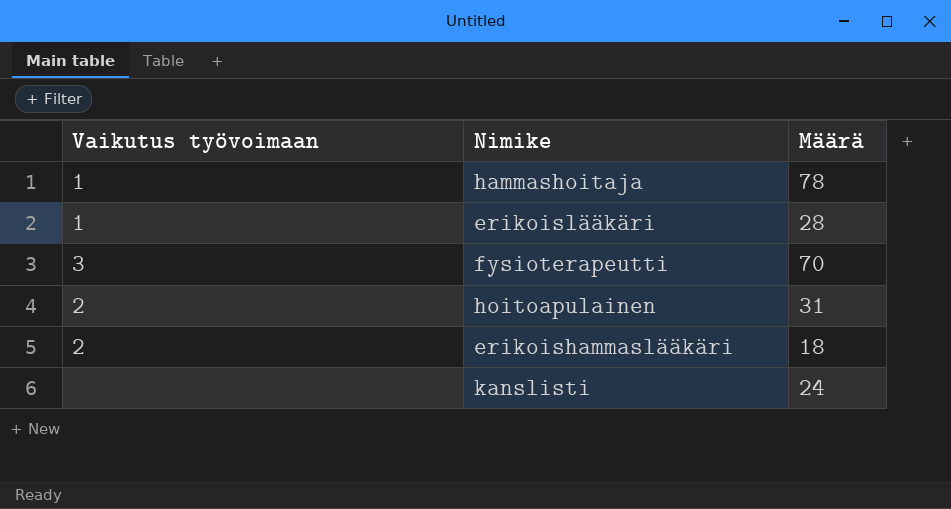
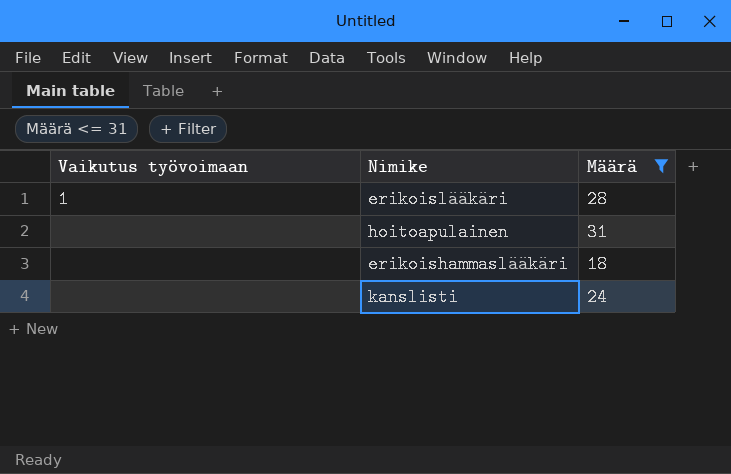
filter: none -> Määrä <= 31
hoitoapulainen | Vaikutus työvoimaan: 2 -> none
erikoishammaslääkäri | Vaikutus työvoimaan: 2 -> none

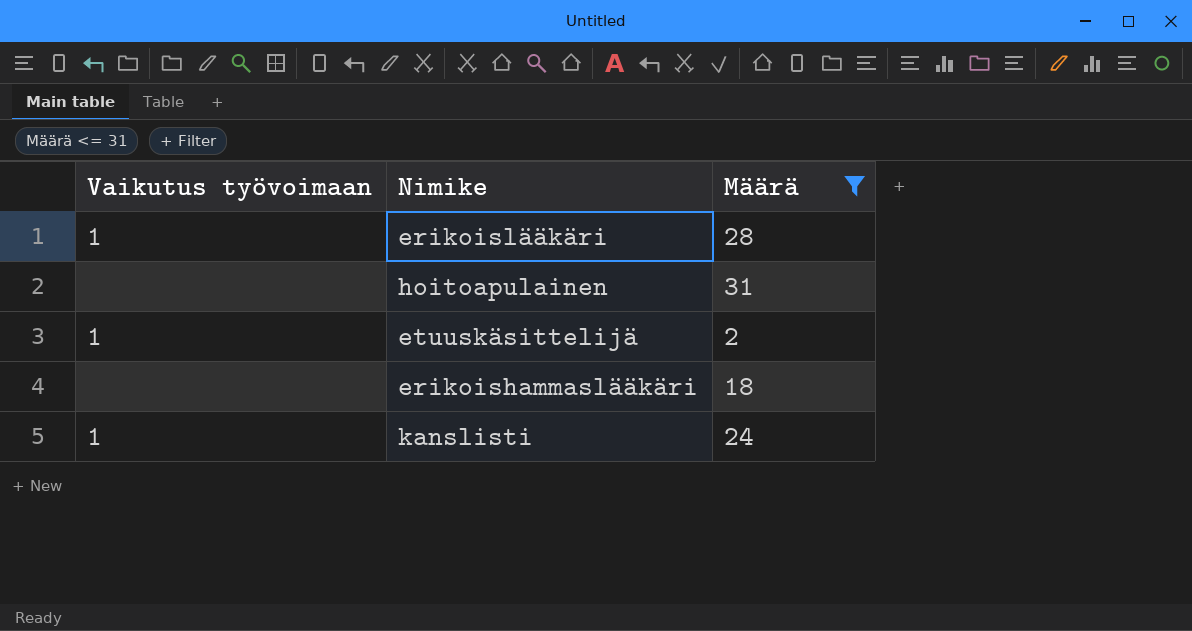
row etuuskäsittelijä: none -> 1 | 2
kanslisti | Vaikutus työvoimaan: none -> 1

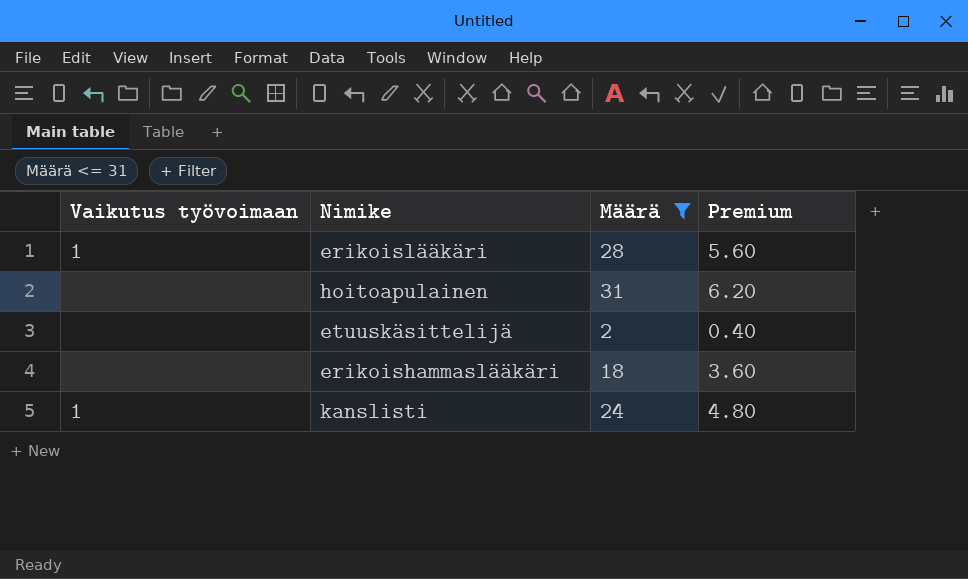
column Premium | formula: none -> [Määrä] * 0.2
etuuskäsittelijä | Vaikutus työvoimaan: 1 -> none

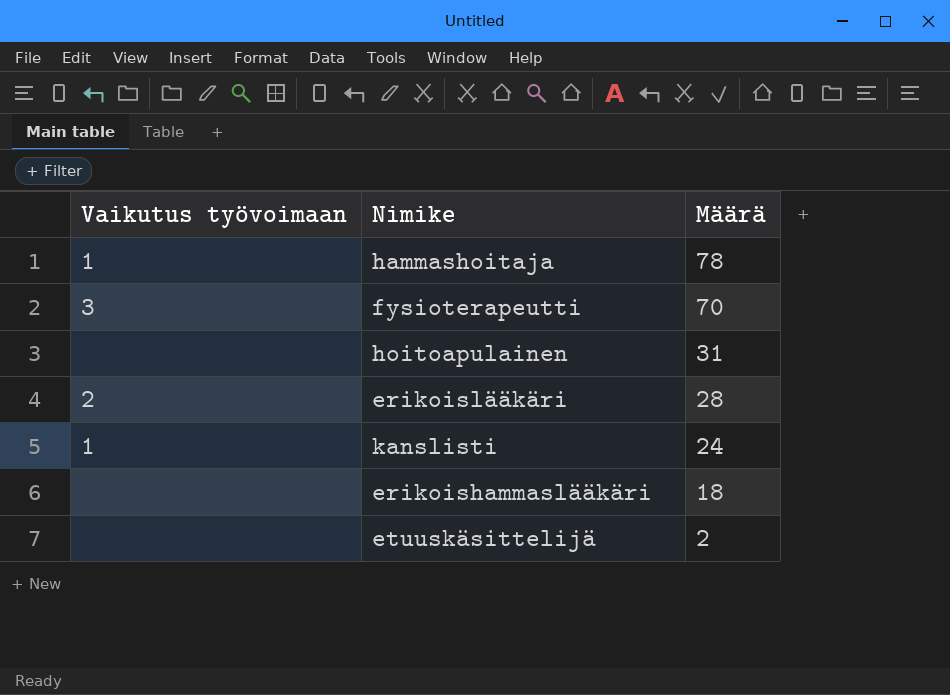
filter: Määrä <= 31 -> none
row order: none -> Määrä descending
column Premium | formula: [Määrä] * 0.2 -> none
erikoislääkäri | Vaikutus työvoimaan: 1 -> 2

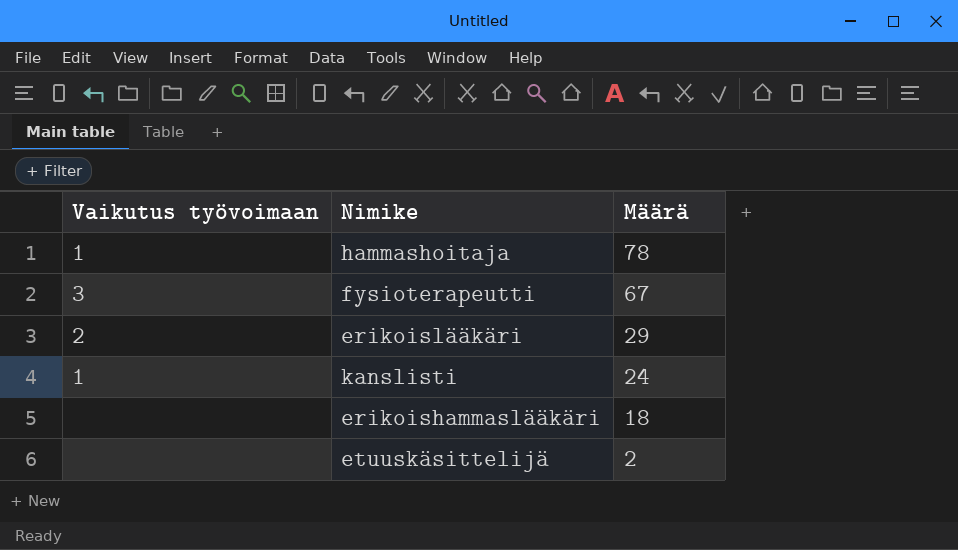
row hoitoapulainen: none | 31 -> none
fysioterapeutti | Määrä: 70 -> 67
erikoislääkäri | Määrä: 28 -> 29

